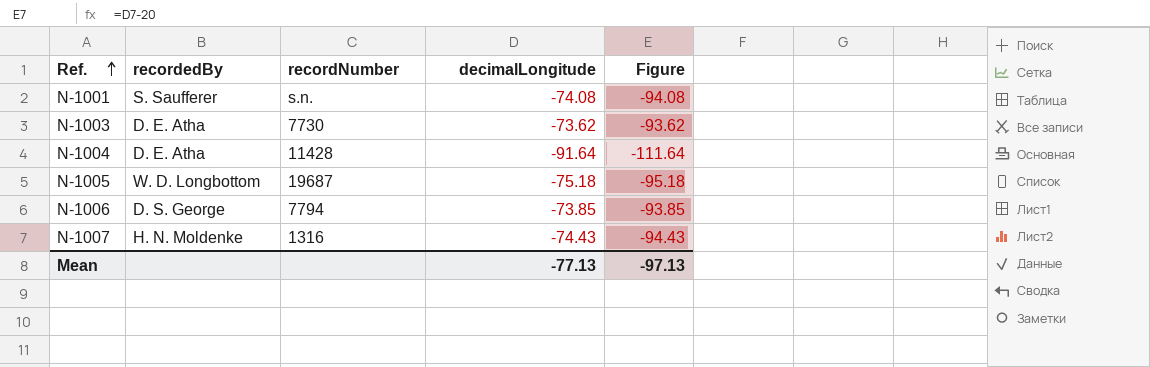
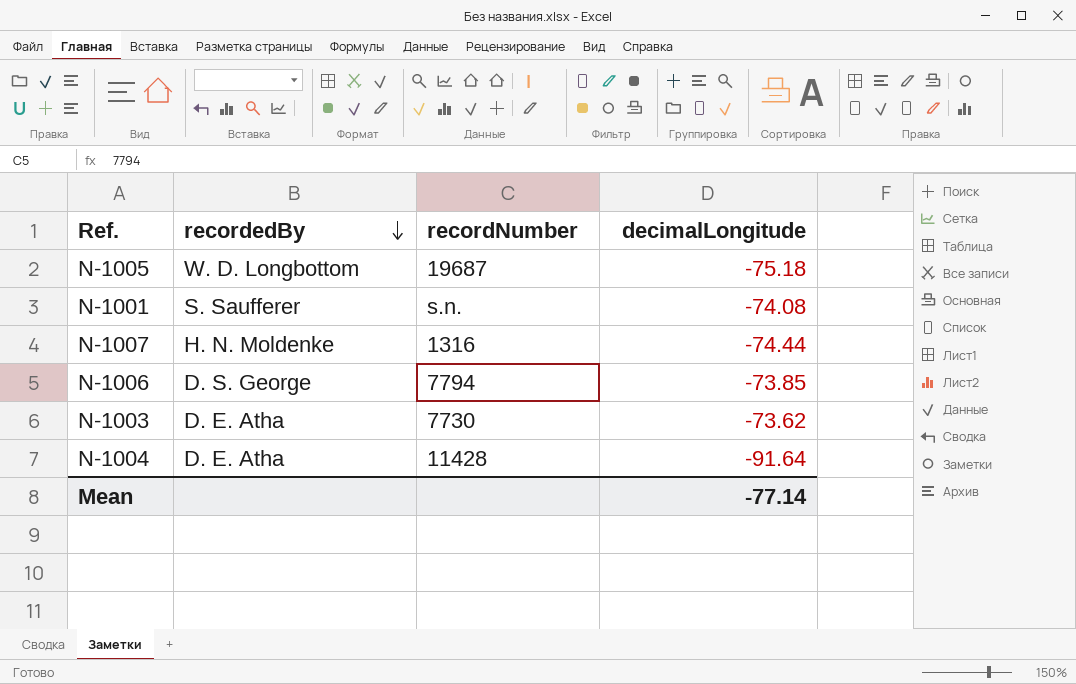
row order: Ref. ascending -> recordedBy descending
column Figure | formula: [decimalLongitude] - 20 -> none
N-1007 | decimalLongitude: -74.43 -> -74.44
Mean | decimalLongitude: -77.13 -> -77.14

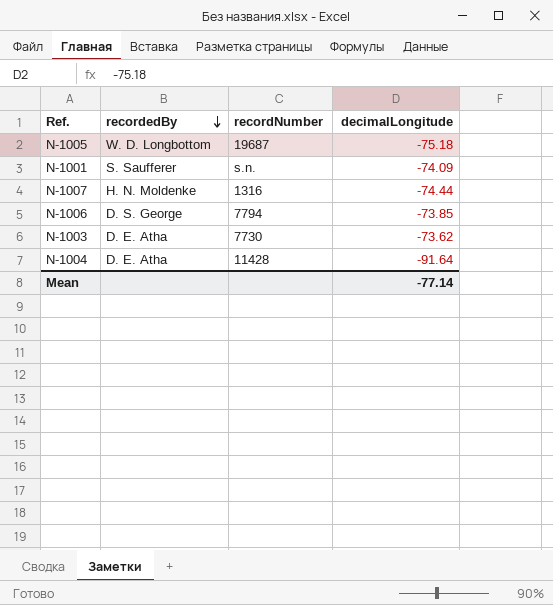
N-1001 | decimalLongitude: -74.08 -> -74.09

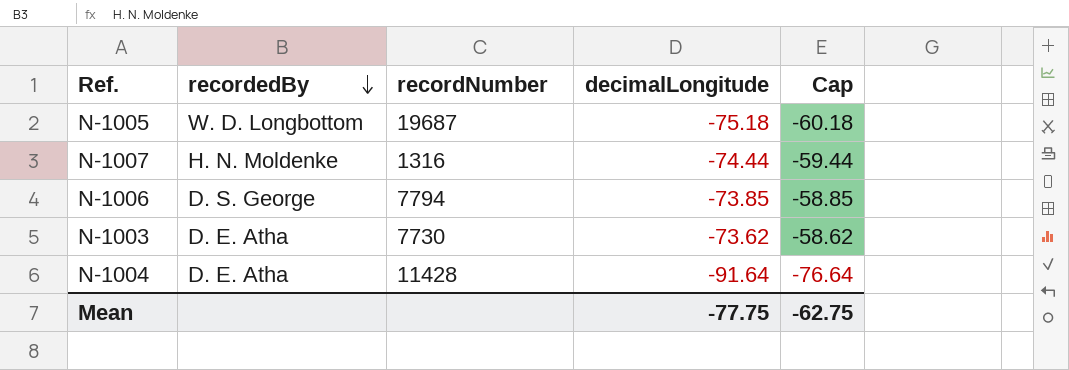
column Cap | formula: none -> [decimalLongitude] + 15
row N-1001: S. Saufferer | s.n. | -74.09 -> none
Mean | decimalLongitude: -77.14 -> -77.75

